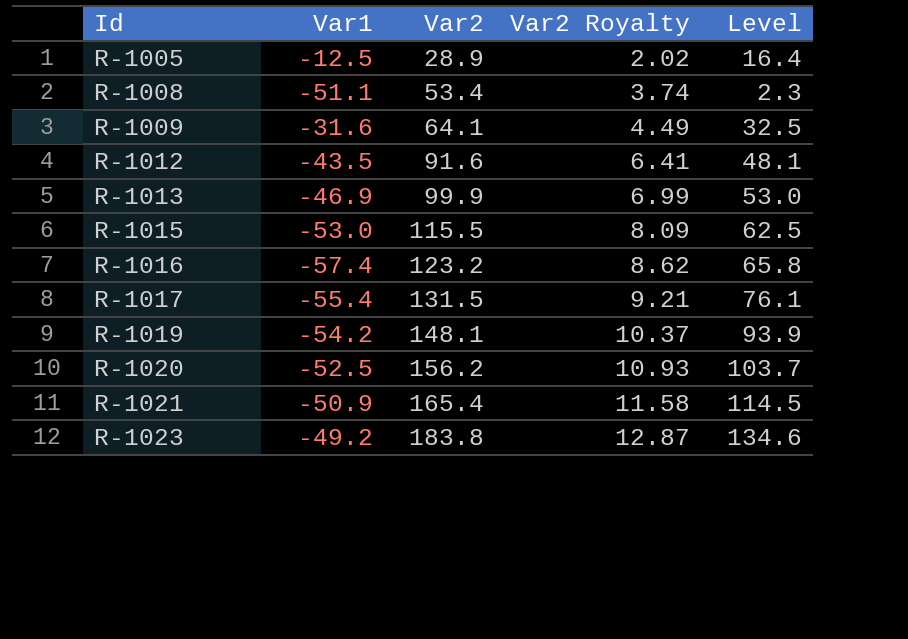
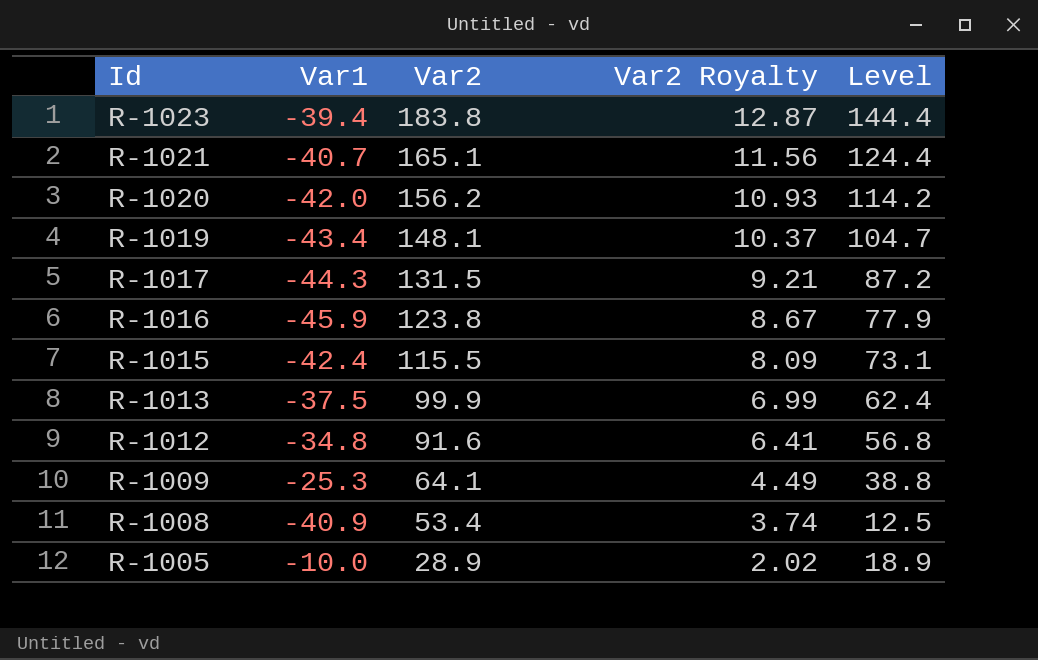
row order: Id ascending -> Id descending
R-1023 | Var1: -49.2 -> -39.4
R-1023 | Level: 134.6 -> 144.4
R-1021 | Var1: -50.9 -> -40.7
R-1021 | Var2: 165.4 -> 165.1
R-1021 | Var2 Royalty: 11.58 -> 11.56
R-1021 | Level: 114.5 -> 124.4
R-1020 | Var1: -52.5 -> -42.0
R-1020 | Level: 103.7 -> 114.2
R-1019 | Var1: -54.2 -> -43.4
R-1019 | Level: 93.9 -> 104.7
R-1017 | Var1: -55.4 -> -44.3
R-1017 | Level: 76.1 -> 87.2
R-1016 | Var1: -57.4 -> -45.9
R-1016 | Var2: 123.2 -> 123.8
R-1016 | Var2 Royalty: 8.62 -> 8.67
R-1016 | Level: 65.8 -> 77.9
R-1015 | Var1: -53.0 -> -42.4
R-1015 | Level: 62.5 -> 73.1
R-1013 | Var1: -46.9 -> -37.5
R-1013 | Level: 53.0 -> 62.4
R-1012 | Var1: -43.5 -> -34.8
R-1012 | Level: 48.1 -> 56.8
R-1009 | Var1: -31.6 -> -25.3
R-1009 | Level: 32.5 -> 38.8
R-1008 | Var1: -51.1 -> -40.9
R-1008 | Level: 2.3 -> 12.5
R-1005 | Var1: -12.5 -> -10.0
R-1005 | Level: 16.4 -> 18.9

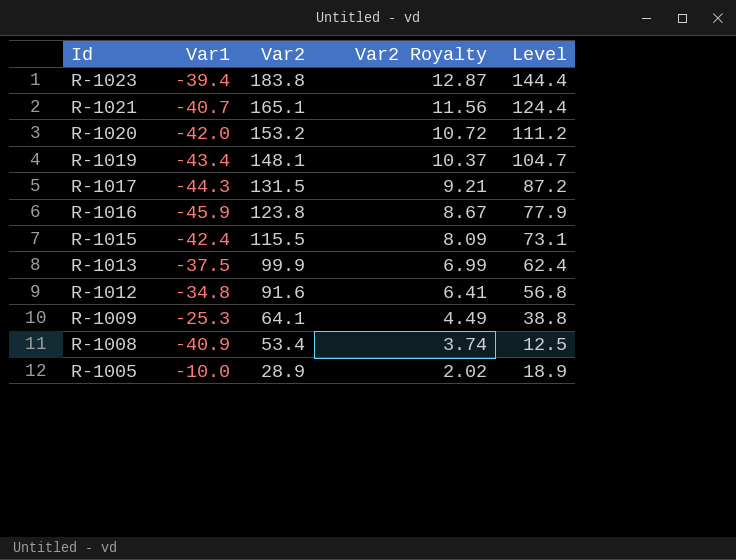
R-1020 | Var2: 156.2 -> 153.2
R-1020 | Var2 Royalty: 10.93 -> 10.72
R-1020 | Level: 114.2 -> 111.2

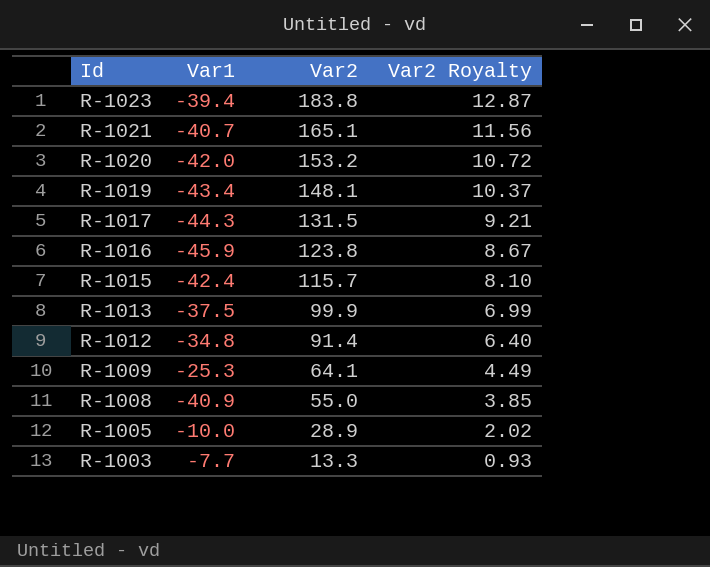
column Level | formula: [Var1] + [Var2] -> none
R-1015 | Var2: 115.5 -> 115.7
R-1015 | Var2 Royalty: 8.09 -> 8.10
R-1012 | Var2: 91.6 -> 91.4
R-1012 | Var2 Royalty: 6.41 -> 6.40
R-1008 | Var2: 53.4 -> 55.0
R-1008 | Var2 Royalty: 3.74 -> 3.85
row R-1003: none -> -7.7 | 13.3 | 0.93

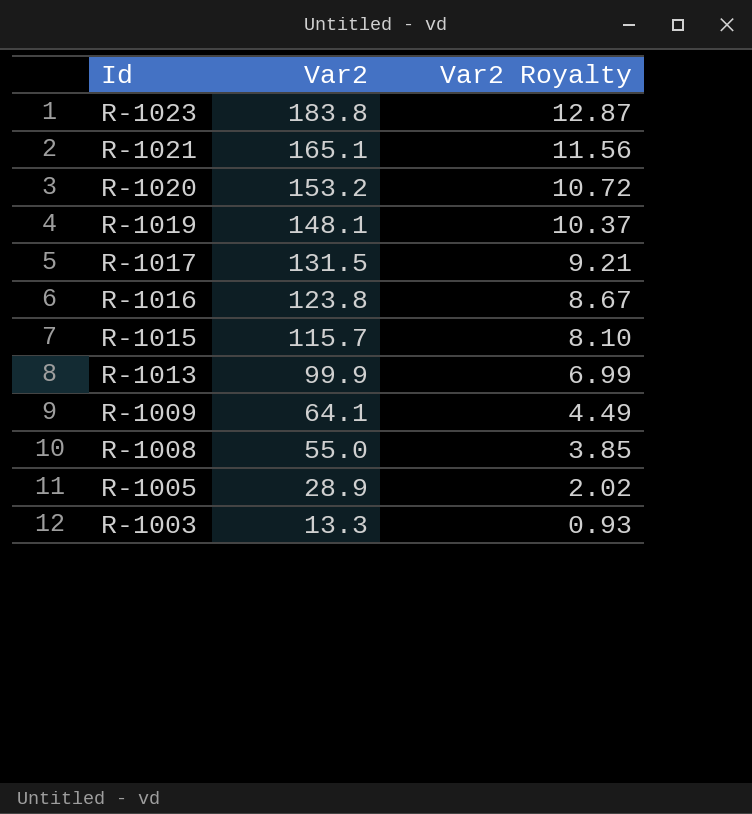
column Var1 | position: 2 -> none
row R-1012: -34.8 | 91.4 | 6.40 -> none

